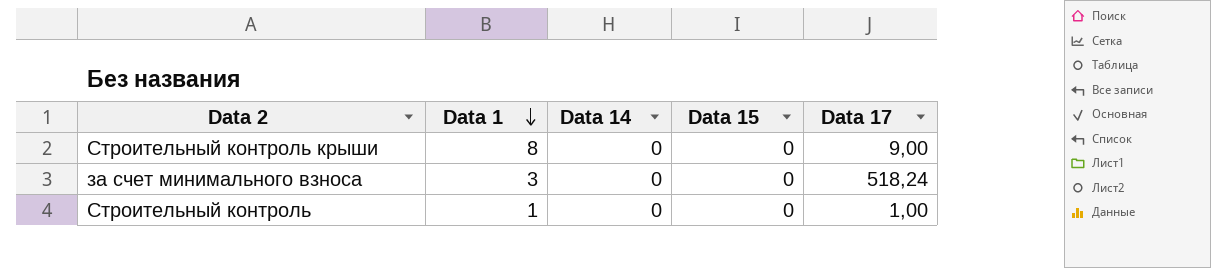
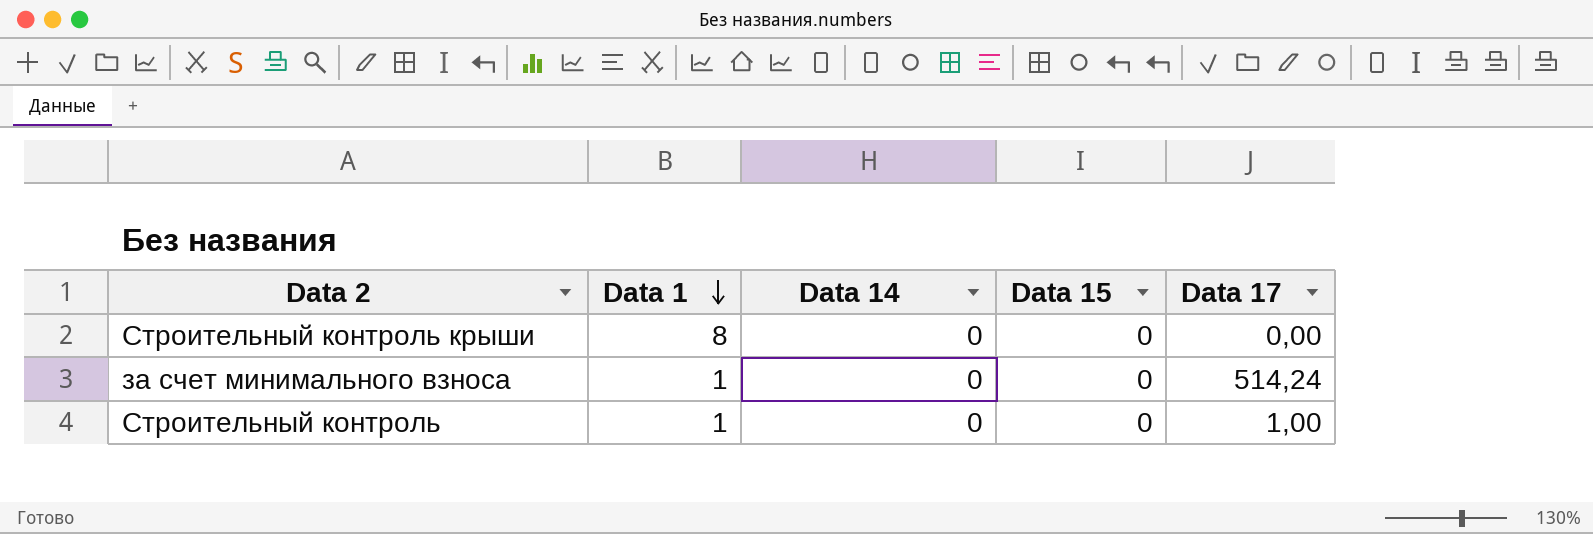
Строительный контроль крыши | Data 17: 9,00 -> 0,00
за счет минимального взноса | Data 1: 3 -> 1
за счет минимального взноса | Data 17: 518,24 -> 514,24

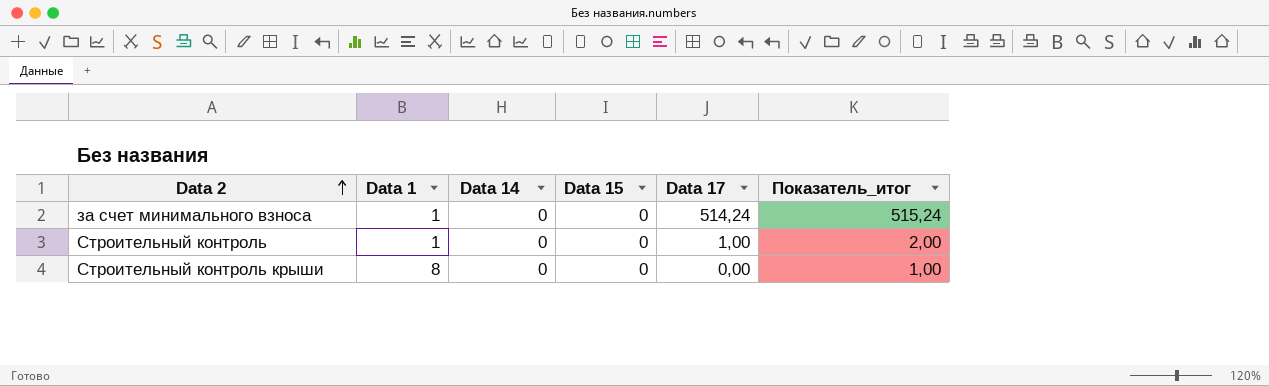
row order: Data 1 descending -> Data 2 ascending
column Показатель_итог | formula: none -> [Data 17] + 1

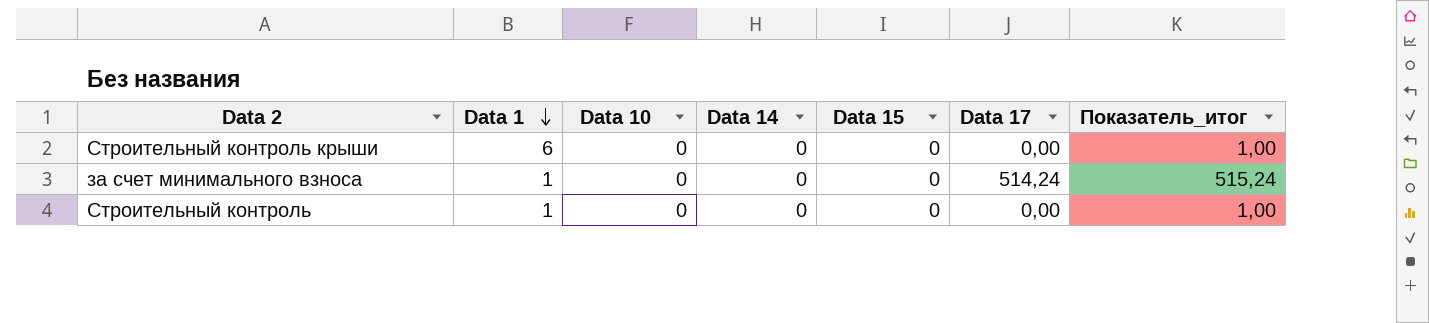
row order: Data 2 ascending -> Data 1 descending
column Data 10 | position: none -> 3
Строительный контроль крыши | Data 1: 8 -> 6
Строительный контроль | Data 17: 1,00 -> 0,00
Строительный контроль | Показатель_итог: 2,00 -> 1,00

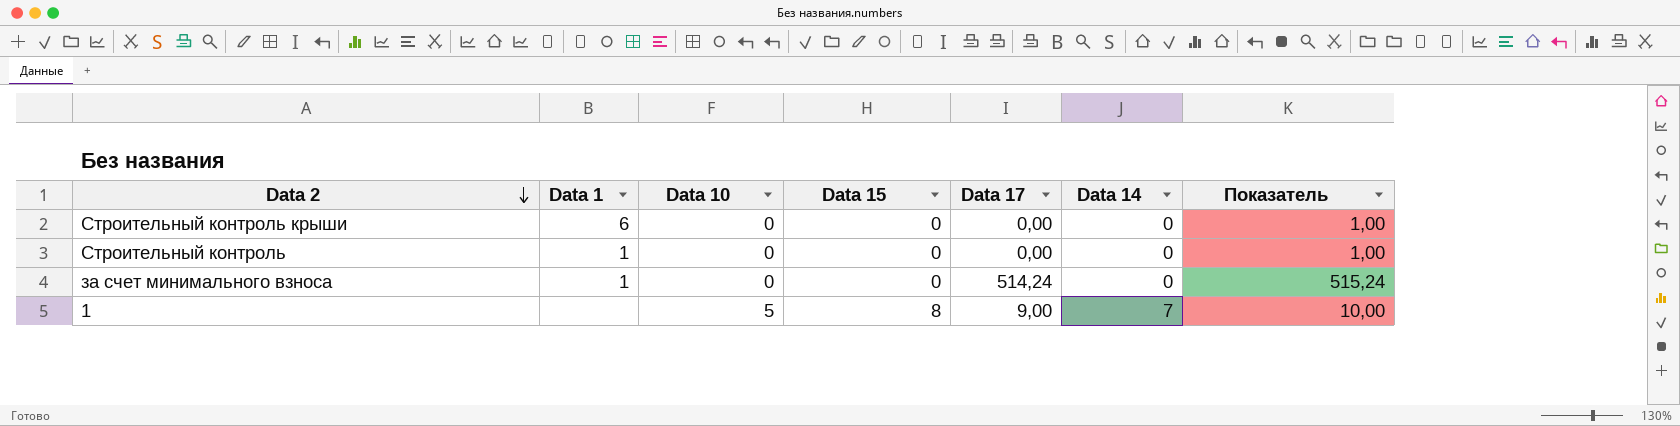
row order: Data 1 descending -> Data 2 descending
column Data 14 | position: 4 -> 6
column name: Показатель_итог -> Показатель
row 1: none -> none | 5 | 8 | 9,00 | 7 | 10,00

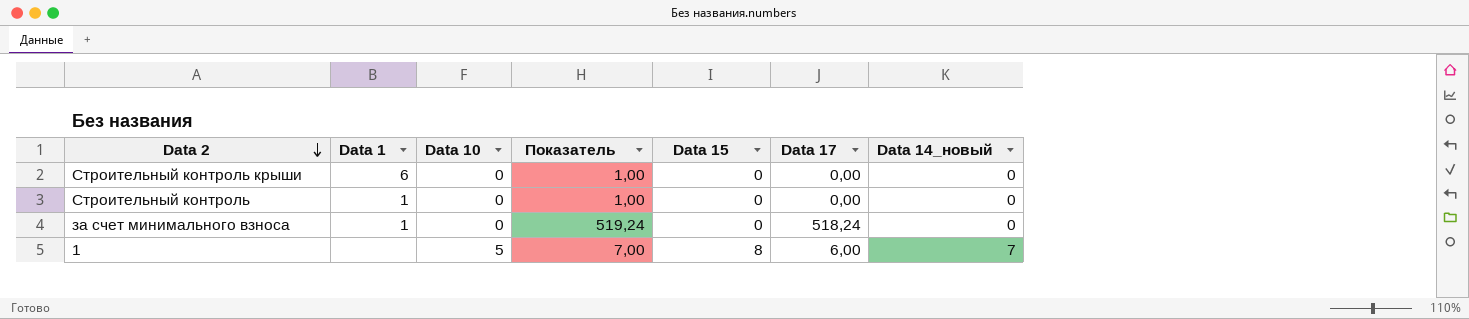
column Показатель | position: 7 -> 4
column name: Data 14 -> Data 14_новый
за счет минимального взноса | Показатель: 515,24 -> 519,24
за счет минимального взноса | Data 17: 514,24 -> 518,24
1 | Показатель: 10,00 -> 7,00
1 | Data 17: 9,00 -> 6,00

